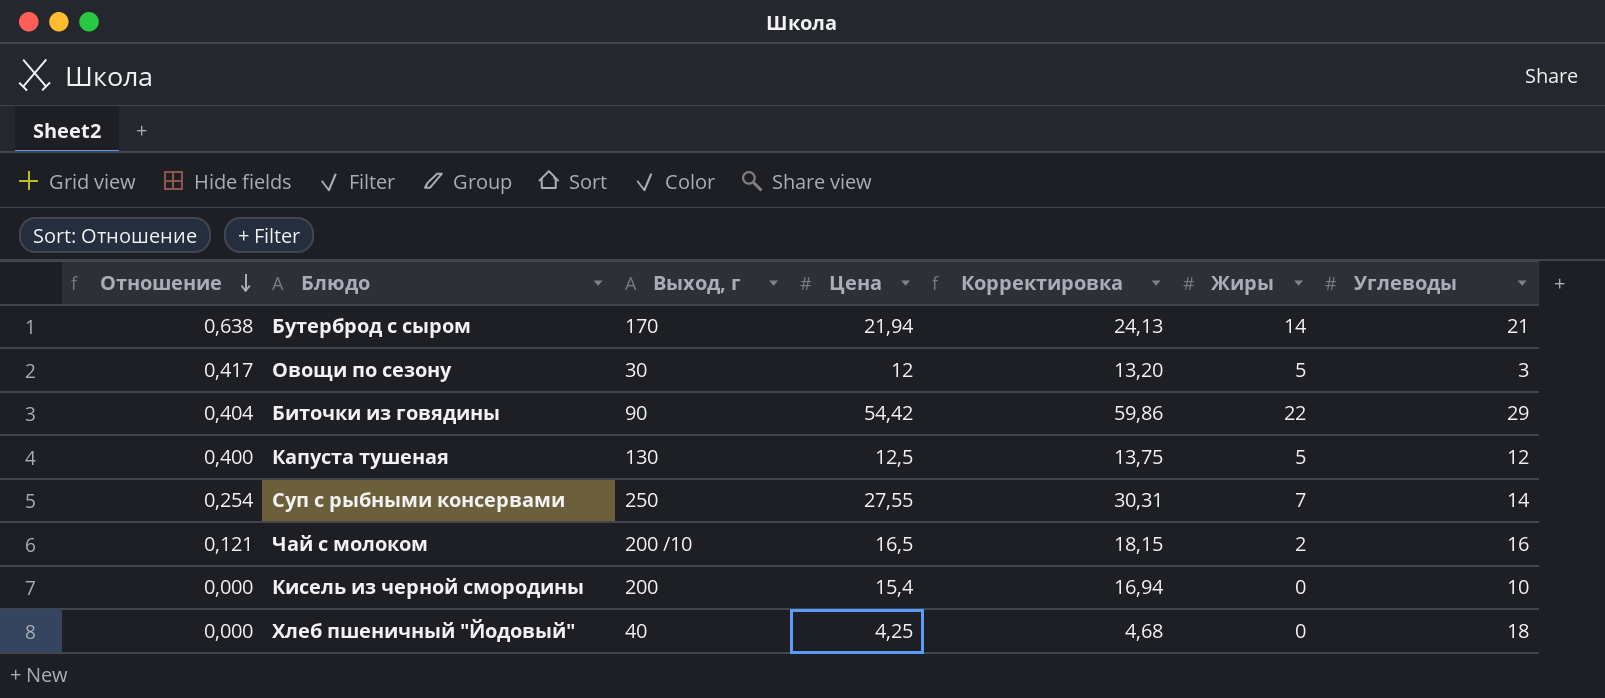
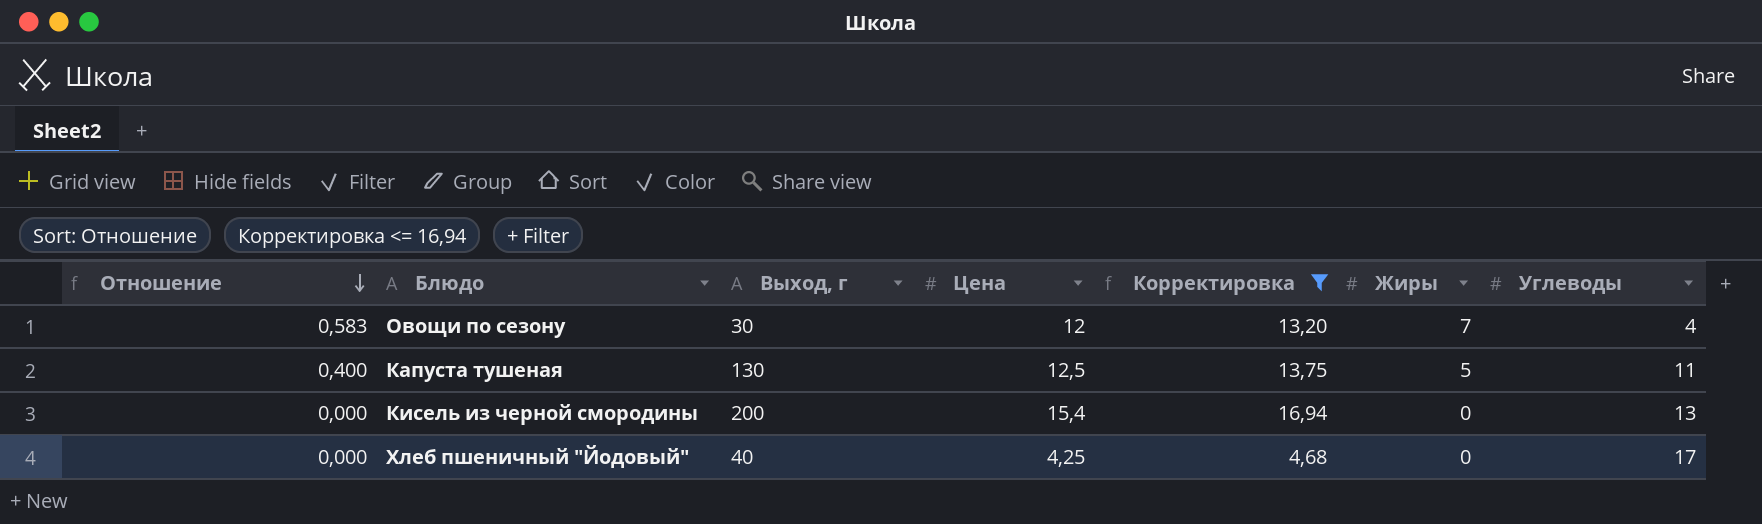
filter: none -> Корректировка <= 16,94
Овощи по сезону | Отношение: 0,417 -> 0,583
Овощи по сезону | Жиры: 5 -> 7
Овощи по сезону | Углеводы: 3 -> 4
Капуста тушеная | Углеводы: 12 -> 11
Кисель из черной смородины | Углеводы: 10 -> 13
Хлеб пшеничный "Йодовый" | Углеводы: 18 -> 17

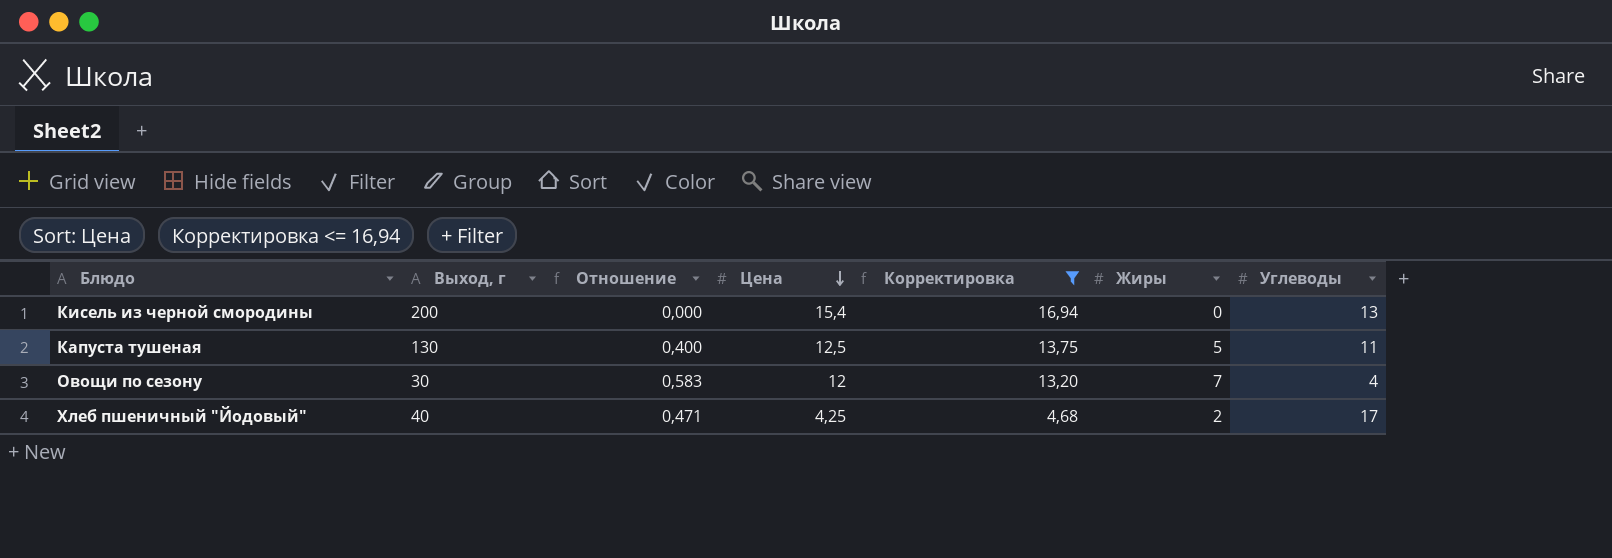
row order: Отношение descending -> Цена descending
column Отношение | position: 1 -> 3
Хлеб пшеничный "Йодовый" | Отношение: 0,000 -> 0,471
Хлеб пшеничный "Йодовый" | Жиры: 0 -> 2

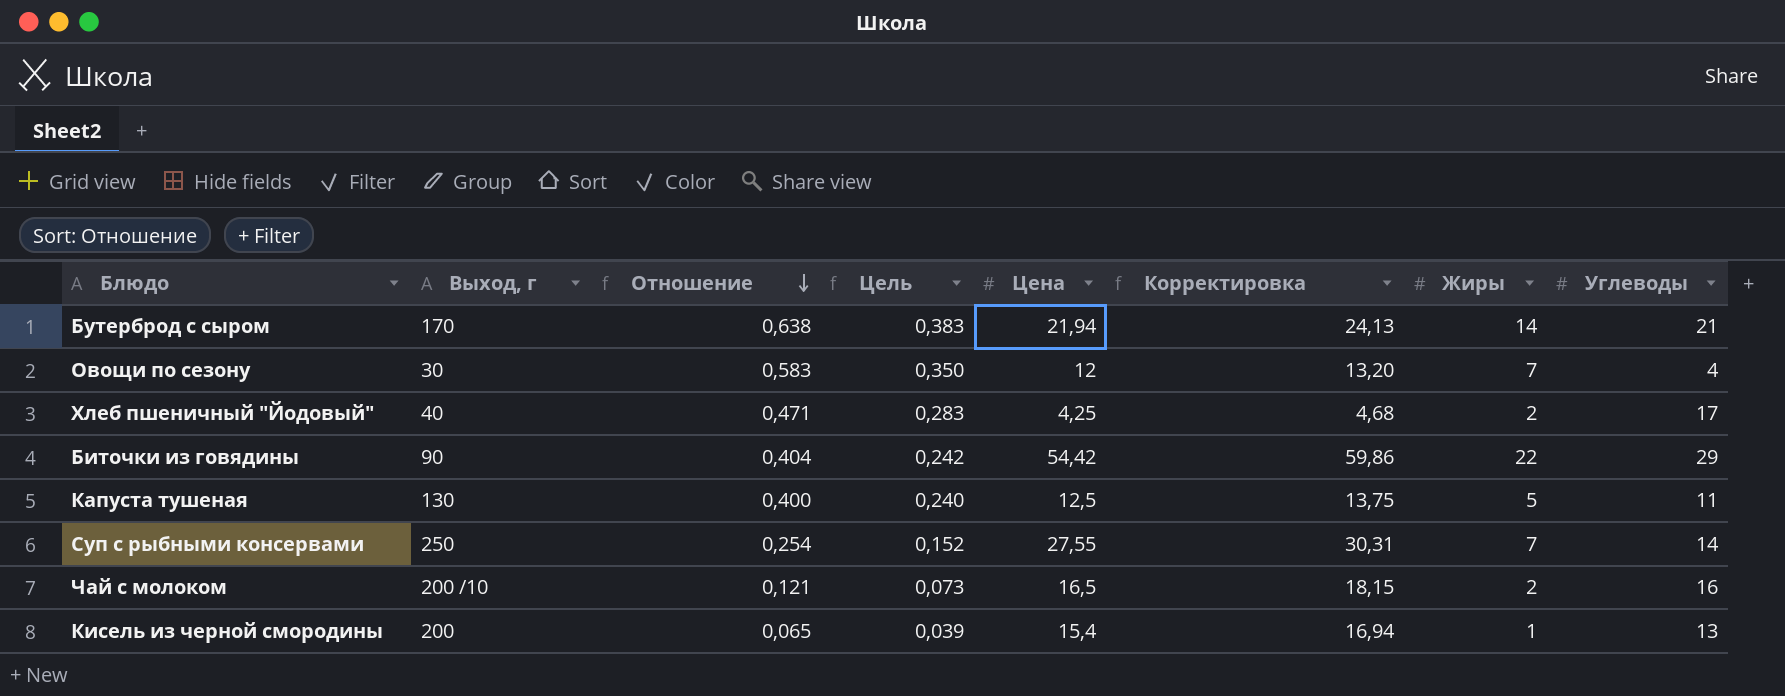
filter: Корректировка <= 16,94 -> none
row order: Цена descending -> Отношение descending
column Цель | formula: none -> [Отношение] * 0,6
Кисель из черной смородины | Отношение: 0,000 -> 0,065
Кисель из черной смородины | Жиры: 0 -> 1

